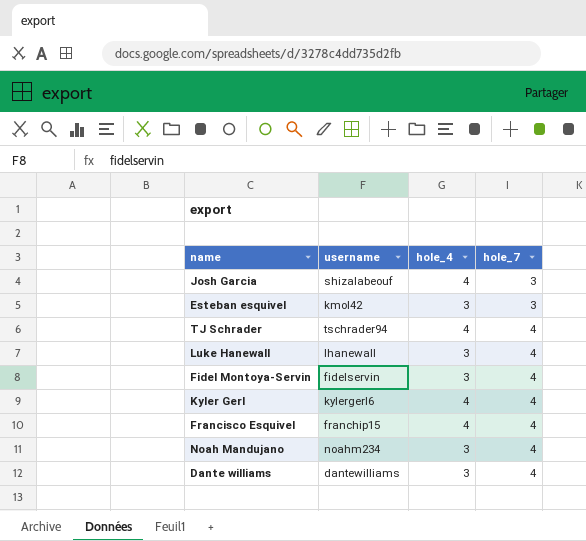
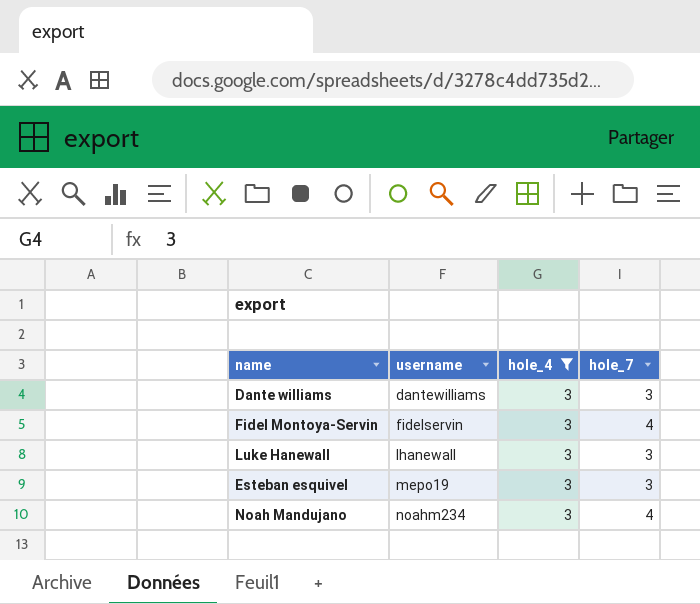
filter: none -> hole_4 = 3
row order: hole_7 ascending -> username ascending
Dante williams | hole_7: 4 -> 3
Luke Hanewall | hole_7: 4 -> 3
Esteban esquivel | username: kmol42 -> mepo19

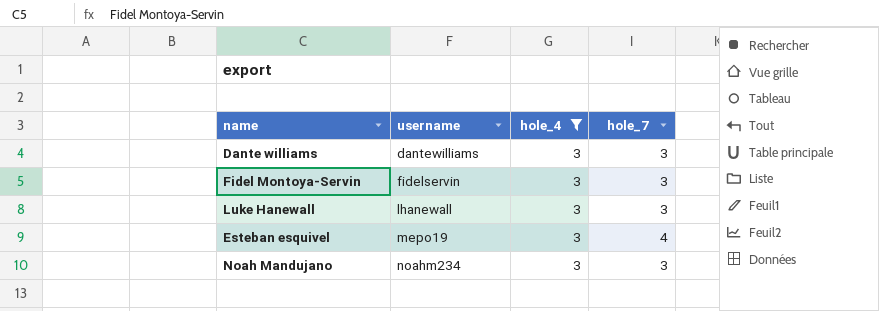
Fidel Montoya-Servin | hole_7: 4 -> 3
Esteban esquivel | hole_7: 3 -> 4
Noah Mandujano | hole_7: 4 -> 3

